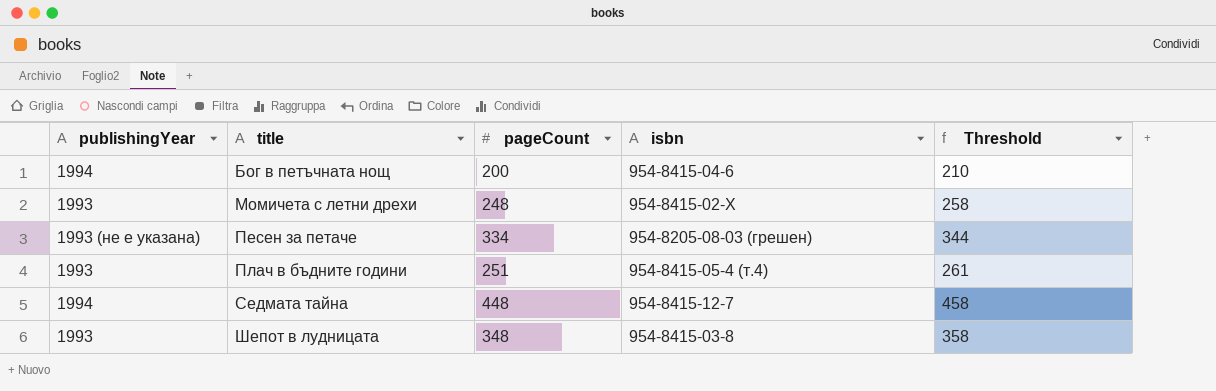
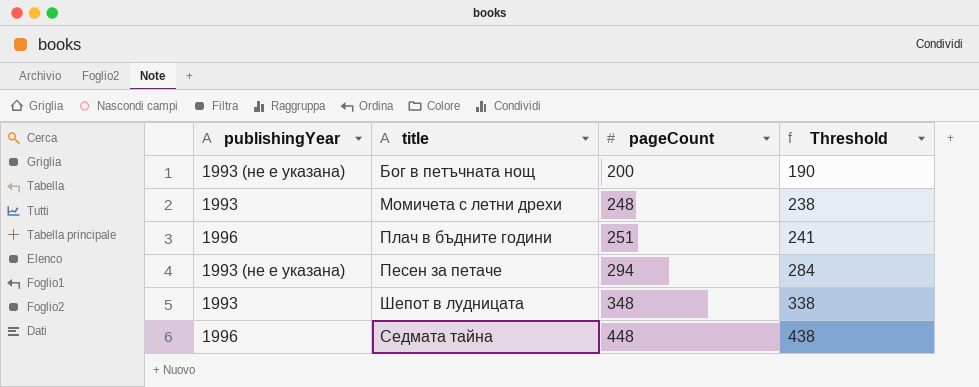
row order: title ascending -> pageCount ascending
column isbn | position: 4 -> none
column Threshold | formula: [pageCount] + 10 -> [pageCount] - 10
Бог в петъчната нощ | publishingYear: 1994 -> 1993 (не е указана)
Плач в бъдните години | publishingYear: 1993 -> 1996
Песен за петаче | pageCount: 334 -> 294
Седмата тайна | publishingYear: 1994 -> 1996

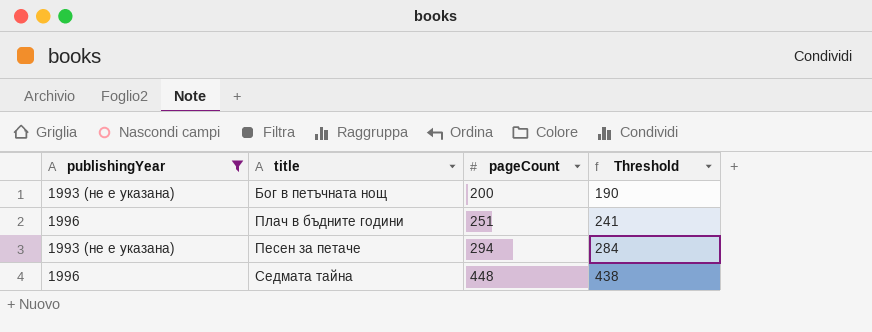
filter: none -> publishingYear != 1993

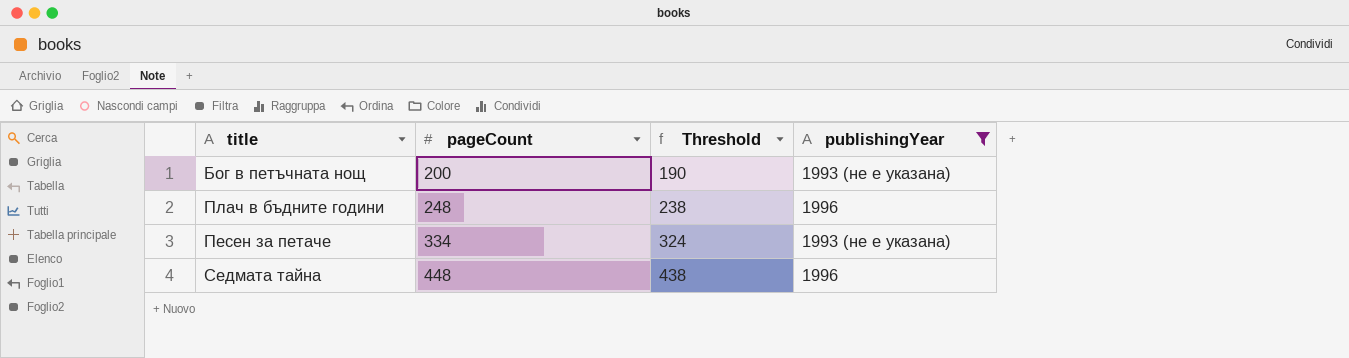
column publishingYear | position: 1 -> 4
Плач в бъдните години | pageCount: 251 -> 248
Плач в бъдните години | Threshold: 241 -> 238
Песен за петаче | pageCount: 294 -> 334
Песен за петаче | Threshold: 284 -> 324

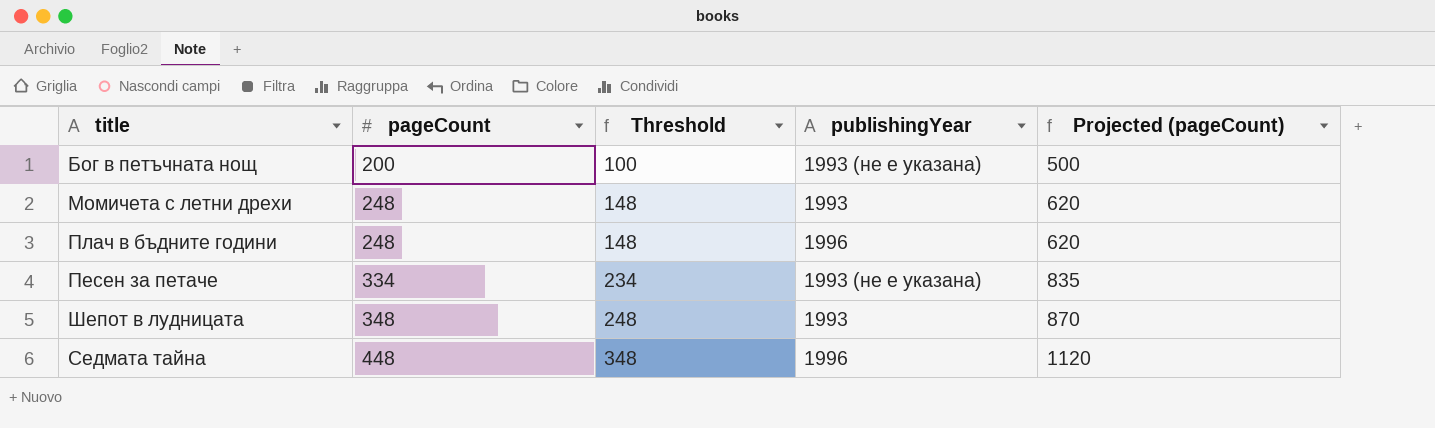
filter: publishingYear != 1993 -> none
column Threshold | formula: [pageCount] - 10 -> [pageCount] - 100
column Projected (pageCount) | formula: none -> [pageCount] * 2.5

